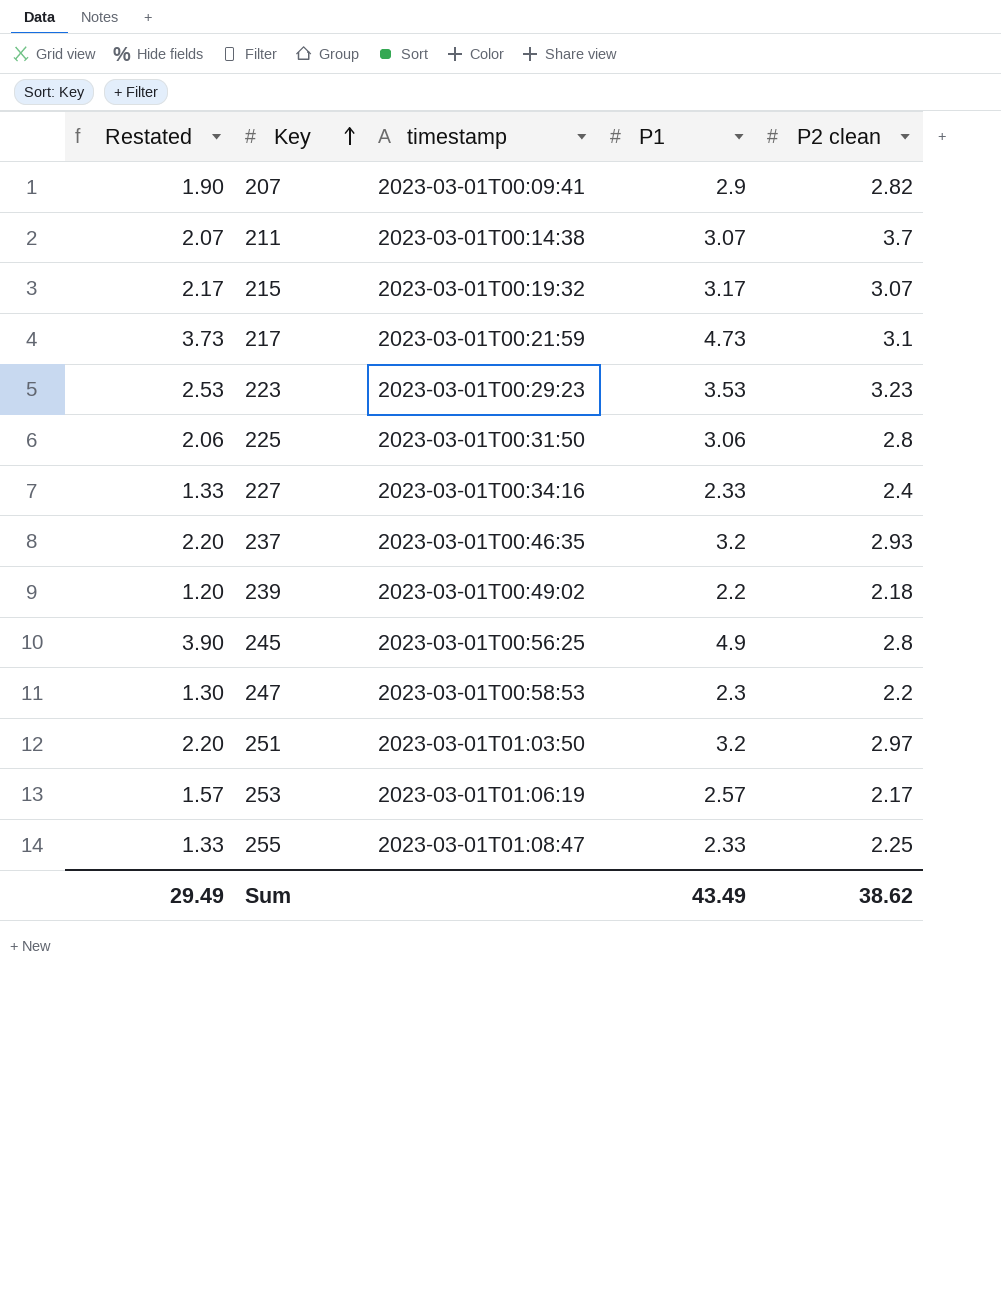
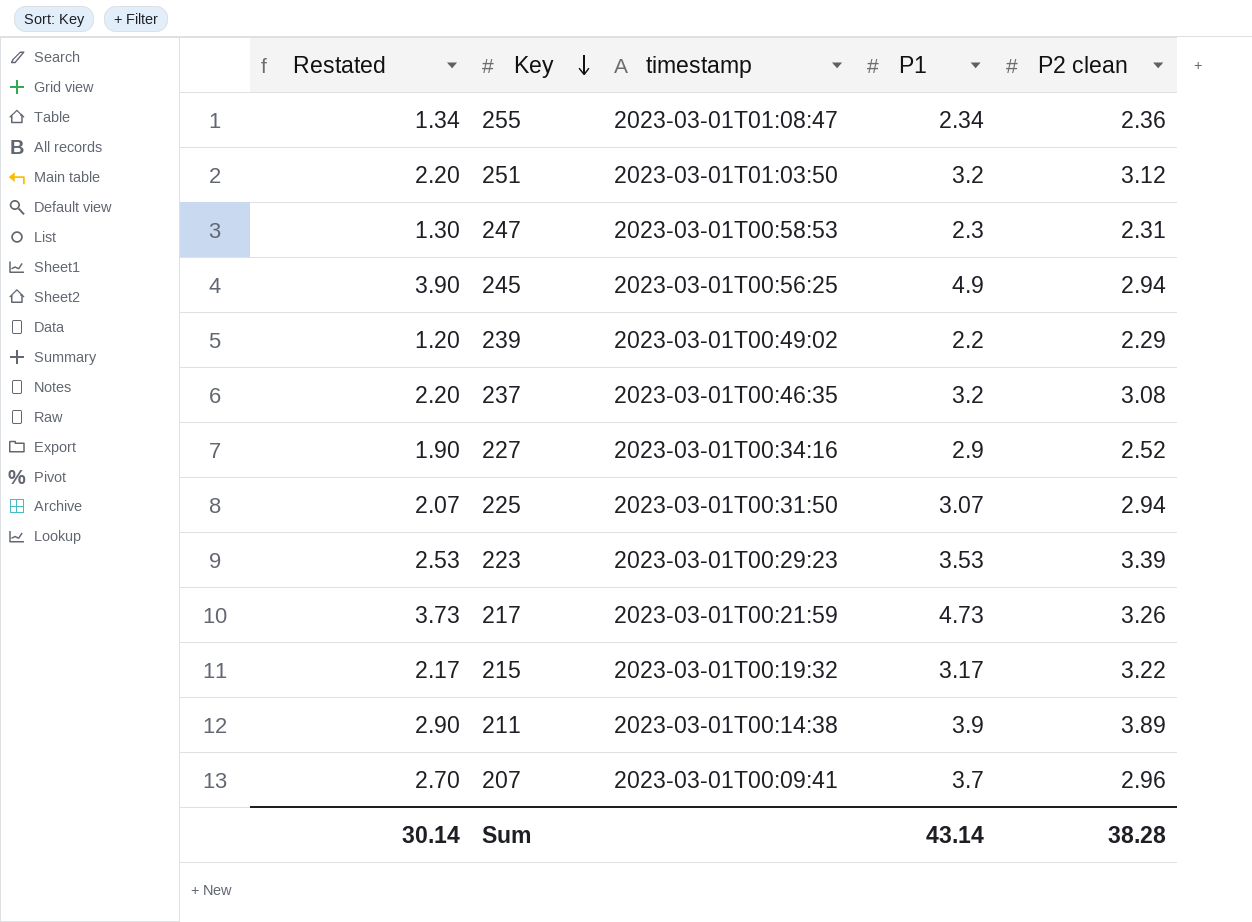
row order: Key ascending -> Key descending
row 253: 1.57 | 2023-03-01T01:06:19 | 2.57 | 2.17 -> none
255 | Restated: 1.33 -> 1.34
255 | P1: 2.33 -> 2.34
255 | P2 clean: 2.25 -> 2.36
251 | P2 clean: 2.97 -> 3.12
247 | P2 clean: 2.2 -> 2.31
245 | P2 clean: 2.8 -> 2.94
239 | P2 clean: 2.18 -> 2.29
237 | P2 clean: 2.93 -> 3.08
227 | Restated: 1.33 -> 1.90
227 | P1: 2.33 -> 2.9
227 | P2 clean: 2.4 -> 2.52
225 | Restated: 2.06 -> 2.07
225 | P1: 3.06 -> 3.07
225 | P2 clean: 2.8 -> 2.94
223 | P2 clean: 3.23 -> 3.39
217 | P2 clean: 3.1 -> 3.26
215 | P2 clean: 3.07 -> 3.22
211 | Restated: 2.07 -> 2.90
211 | P1: 3.07 -> 3.9
211 | P2 clean: 3.7 -> 3.89
207 | Restated: 1.90 -> 2.70
207 | P1: 2.9 -> 3.7
207 | P2 clean: 2.82 -> 2.96
Sum | Restated: 29.49 -> 30.14
Sum | P1: 43.49 -> 43.14
Sum | P2 clean: 38.62 -> 38.28

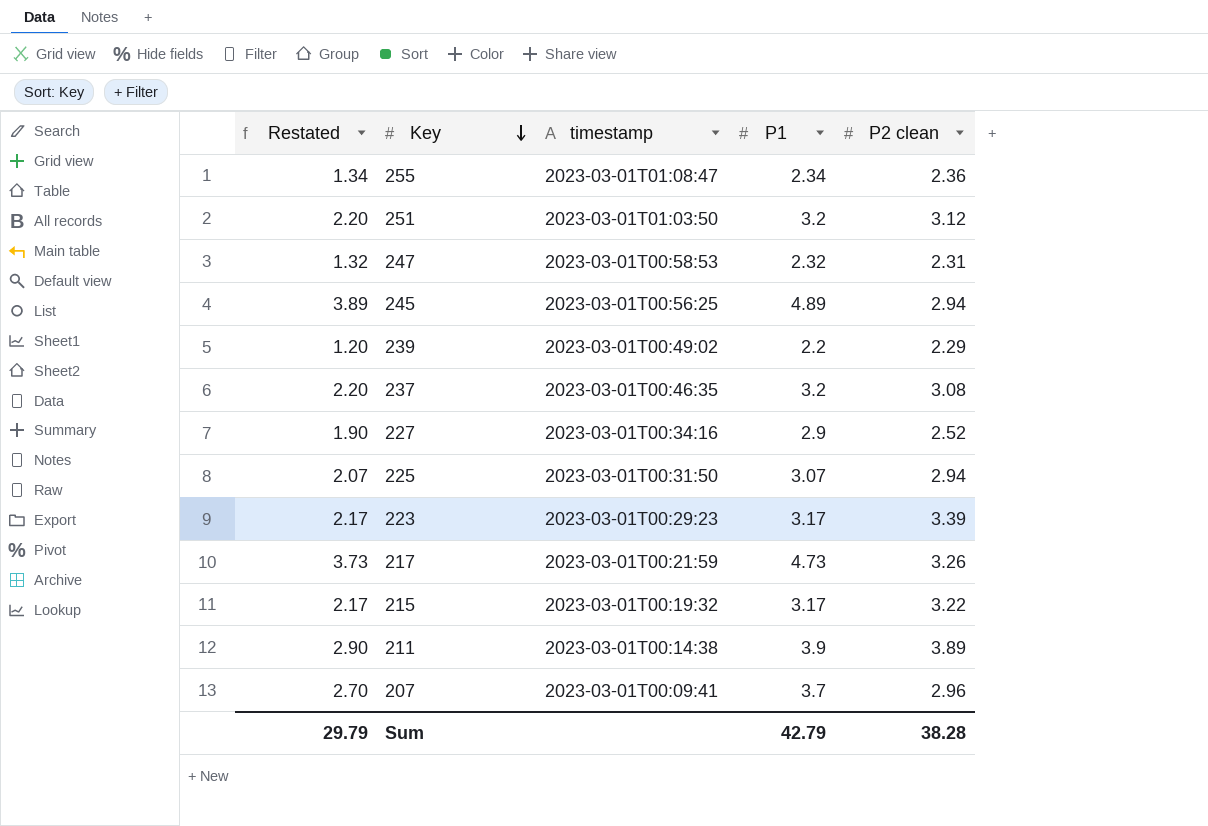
247 | Restated: 1.30 -> 1.32
247 | P1: 2.3 -> 2.32
245 | Restated: 3.90 -> 3.89
245 | P1: 4.9 -> 4.89
223 | Restated: 2.53 -> 2.17
223 | P1: 3.53 -> 3.17
Sum | Restated: 30.14 -> 29.79
Sum | P1: 43.14 -> 42.79

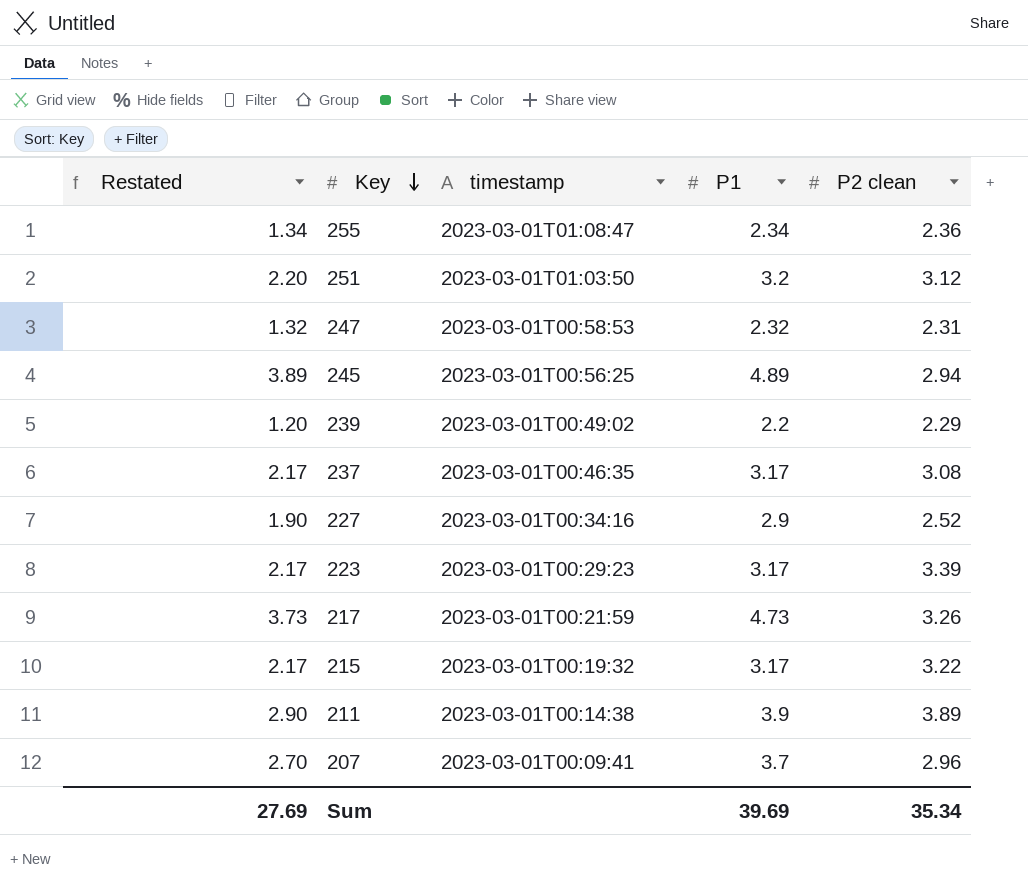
row 225: 2.07 | 2023-03-01T00:31:50 | 3.07 | 2.94 -> none
237 | Restated: 2.20 -> 2.17
237 | P1: 3.2 -> 3.17
Sum | Restated: 29.79 -> 27.69
Sum | P1: 42.79 -> 39.69
Sum | P2 clean: 38.28 -> 35.34

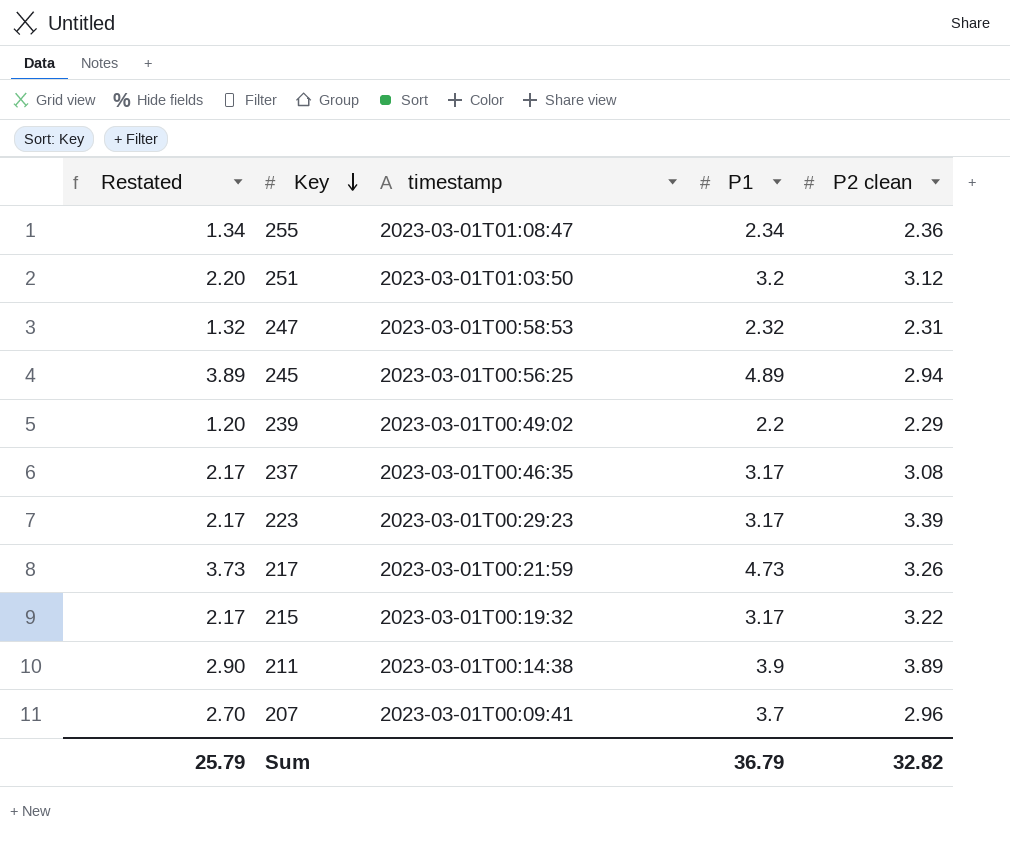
row 227: 1.90 | 2023-03-01T00:34:16 | 2.9 | 2.52 -> none
Sum | Restated: 27.69 -> 25.79
Sum | P1: 39.69 -> 36.79
Sum | P2 clean: 35.34 -> 32.82

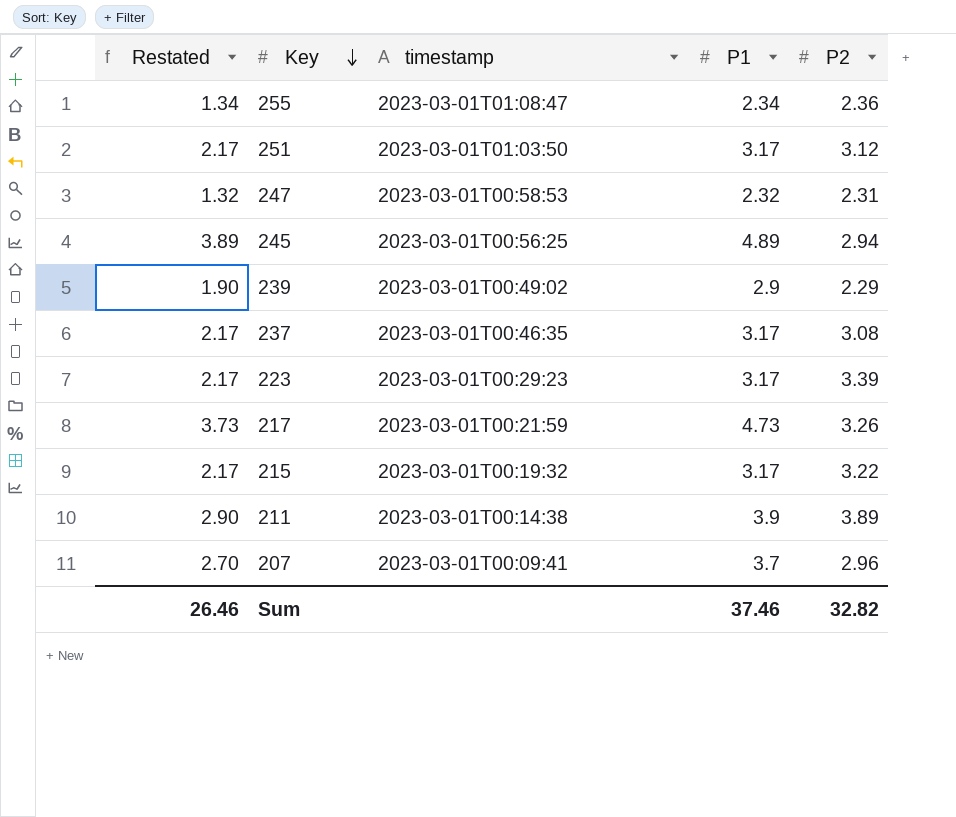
column name: P2 clean -> P2
251 | Restated: 2.20 -> 2.17
251 | P1: 3.2 -> 3.17
239 | Restated: 1.20 -> 1.90
239 | P1: 2.2 -> 2.9
Sum | Restated: 25.79 -> 26.46
Sum | P1: 36.79 -> 37.46

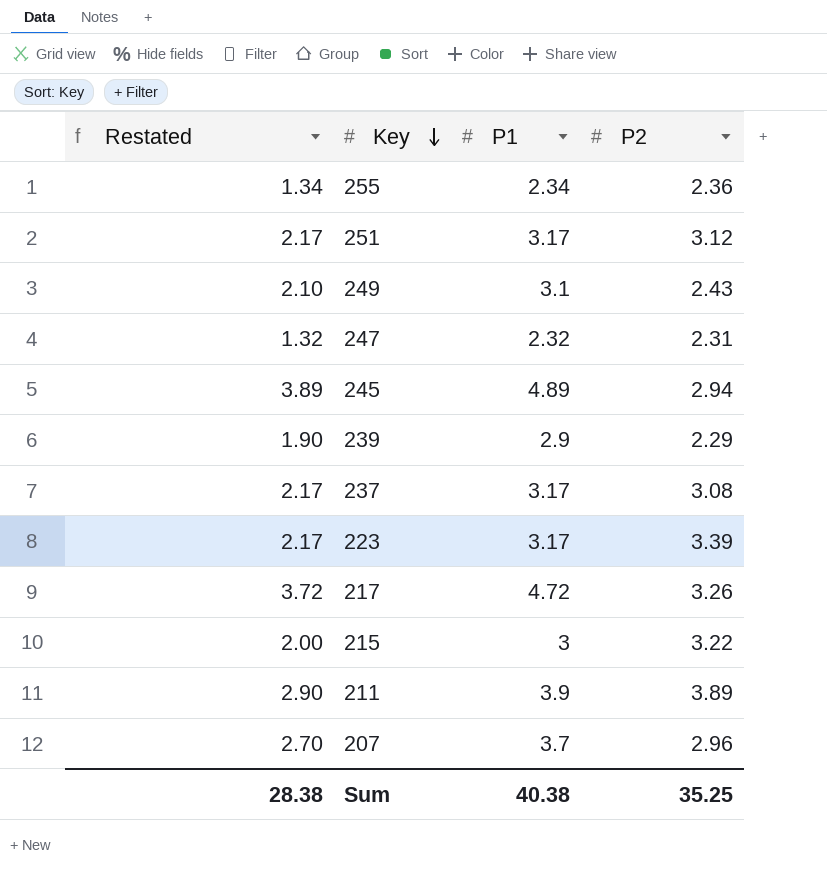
column timestamp | position: 3 -> none
row 249: none -> 2.10 | 3.1 | 2.43
217 | Restated: 3.73 -> 3.72
217 | P1: 4.73 -> 4.72
215 | Restated: 2.17 -> 2.00
215 | P1: 3.17 -> 3
Sum | Restated: 26.46 -> 28.38
Sum | P1: 37.46 -> 40.38
Sum | P2: 32.82 -> 35.25

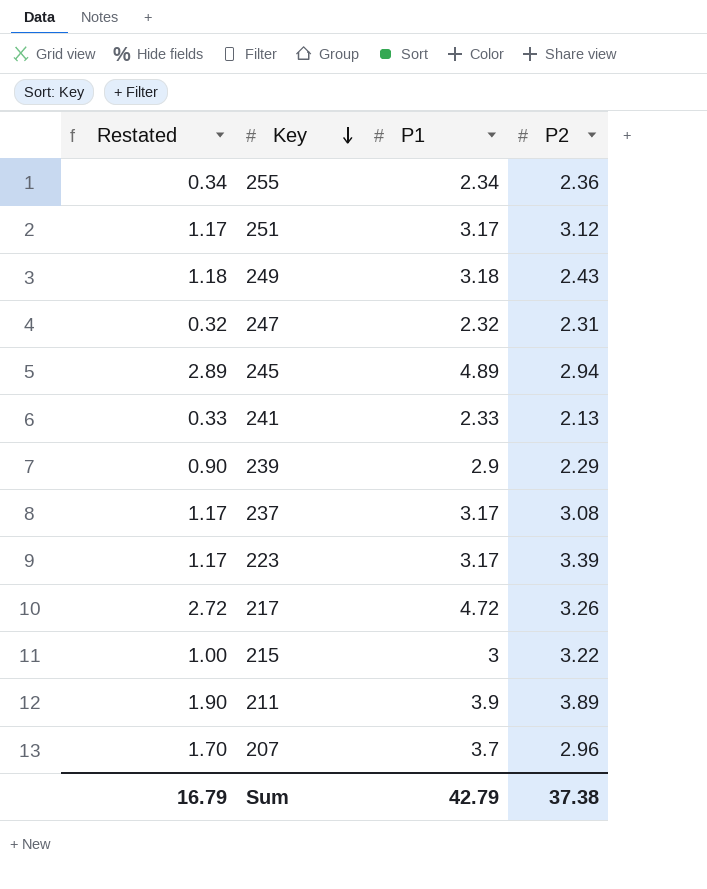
column Restated | formula: [P1] - 1 -> [P1] - 2
249 | P1: 3.1 -> 3.18
row 241: none -> 0.33 | 2.33 | 2.13
Sum | Restated: 28.38 -> 16.79
Sum | P1: 40.38 -> 42.79
Sum | P2: 35.25 -> 37.38

